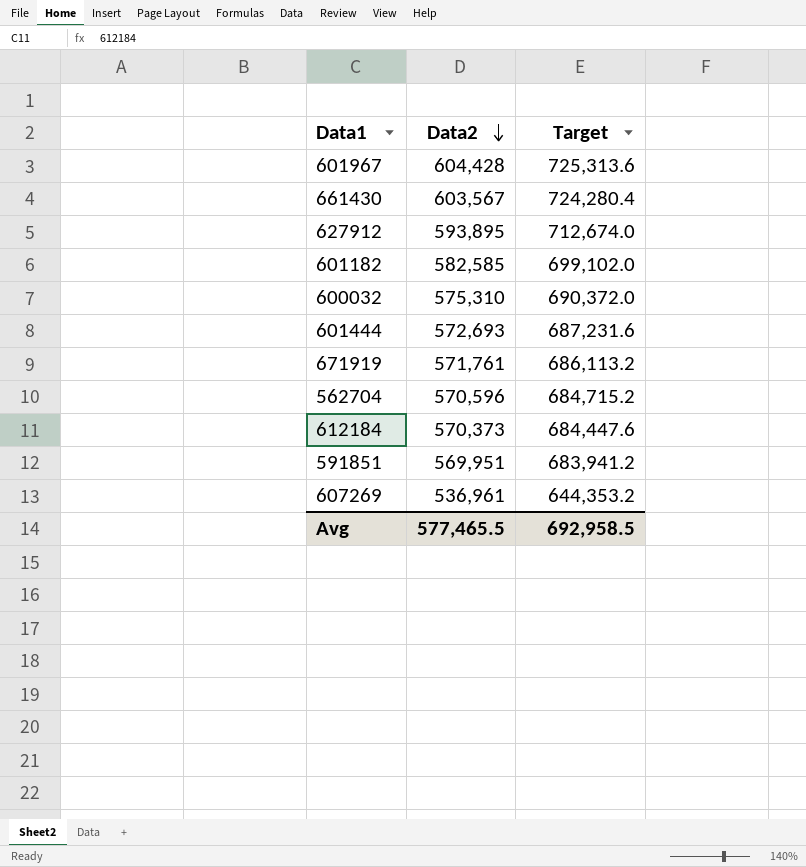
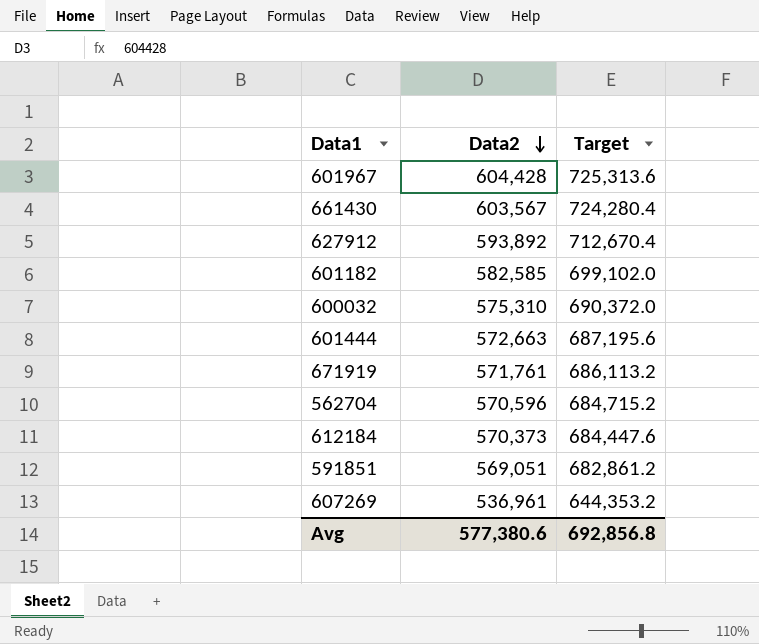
627912 | Data2: 593,895 -> 593,892
627912 | Target: 712,674.0 -> 712,670.4
601444 | Data2: 572,693 -> 572,663
601444 | Target: 687,231.6 -> 687,195.6
591851 | Data2: 569,951 -> 569,051
591851 | Target: 683,941.2 -> 682,861.2
Avg | Data2: 577,465.5 -> 577,380.6
Avg | Target: 692,958.5 -> 692,856.8

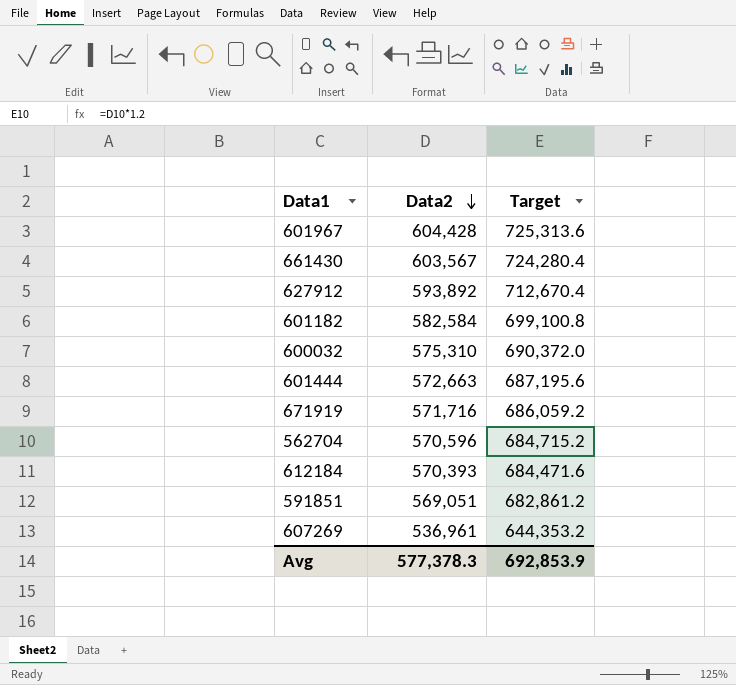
601182 | Data2: 582,585 -> 582,584
601182 | Target: 699,102.0 -> 699,100.8
671919 | Data2: 571,761 -> 571,716
671919 | Target: 686,113.2 -> 686,059.2
612184 | Data2: 570,373 -> 570,393
612184 | Target: 684,447.6 -> 684,471.6
Avg | Data2: 577,380.6 -> 577,378.3
Avg | Target: 692,856.8 -> 692,853.9

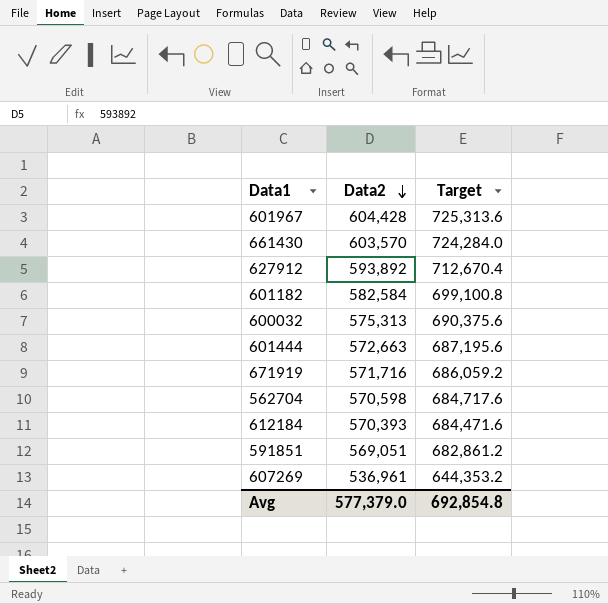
661430 | Data2: 603,567 -> 603,570
661430 | Target: 724,280.4 -> 724,284.0
600032 | Data2: 575,310 -> 575,313
600032 | Target: 690,372.0 -> 690,375.6
562704 | Data2: 570,596 -> 570,598
562704 | Target: 684,715.2 -> 684,717.6
Avg | Data2: 577,378.3 -> 577,379.0
Avg | Target: 692,853.9 -> 692,854.8

